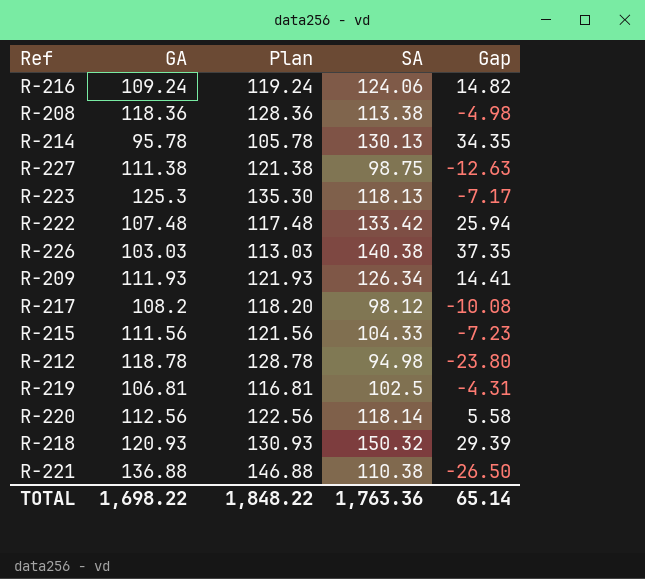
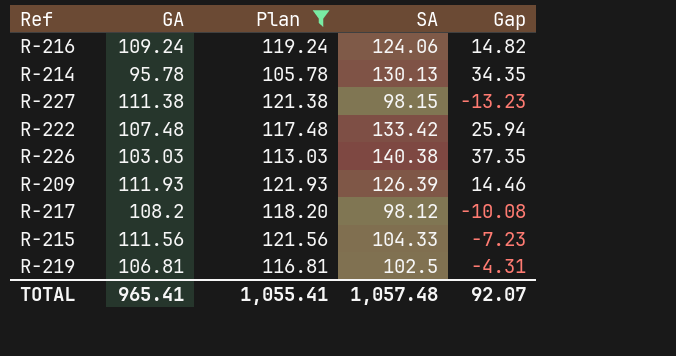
filter: none -> Plan <= 121.93
R-227 | SA: 98.75 -> 98.15
R-227 | Gap: -12.63 -> -13.23
R-209 | SA: 126.34 -> 126.39
R-209 | Gap: 14.41 -> 14.46
TOTAL | GA: 1,698.22 -> 965.41
TOTAL | Plan: 1,848.22 -> 1,055.41
TOTAL | SA: 1,763.36 -> 1,057.48
TOTAL | Gap: 65.14 -> 92.07

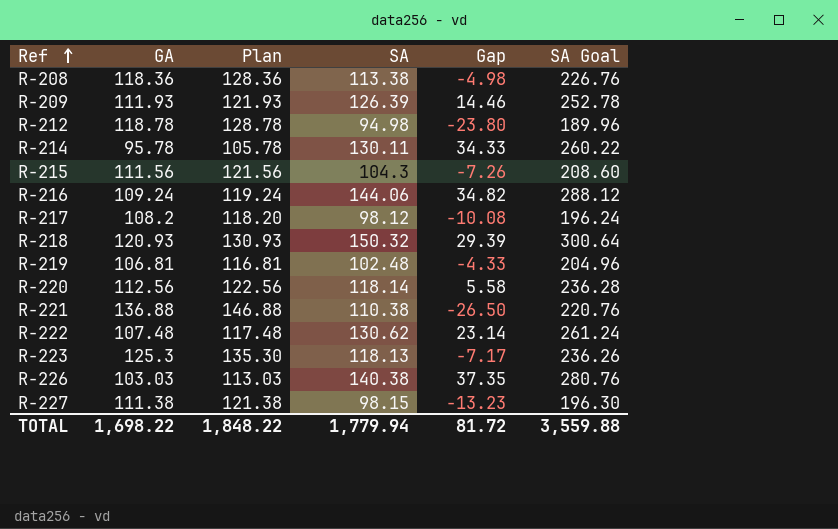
filter: Plan <= 121.93 -> none
row order: none -> Ref ascending
column SA Goal | formula: none -> [SA] * 2
R-214 | SA: 130.13 -> 130.11
R-214 | Gap: 34.35 -> 34.33
R-215 | SA: 104.33 -> 104.3
R-215 | Gap: -7.23 -> -7.26
R-216 | SA: 124.06 -> 144.06
R-216 | Gap: 14.82 -> 34.82
R-219 | SA: 102.5 -> 102.48
R-219 | Gap: -4.31 -> -4.33
R-222 | SA: 133.42 -> 130.62
R-222 | Gap: 25.94 -> 23.14
TOTAL | GA: 965.41 -> 1,698.22
TOTAL | Plan: 1,055.41 -> 1,848.22
TOTAL | SA: 1,057.48 -> 1,779.94
TOTAL | Gap: 92.07 -> 81.72

